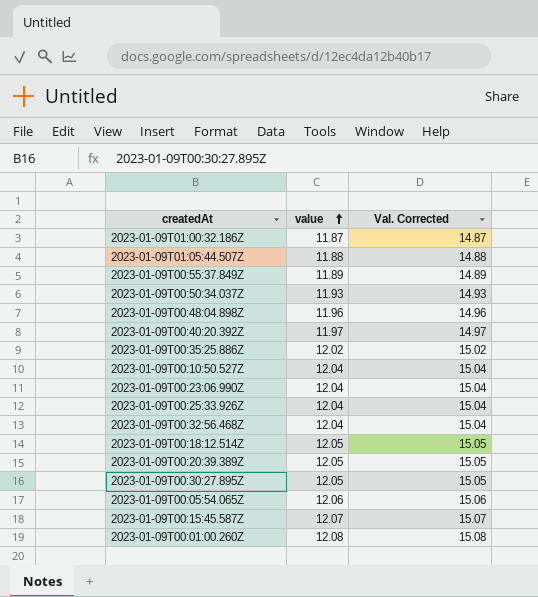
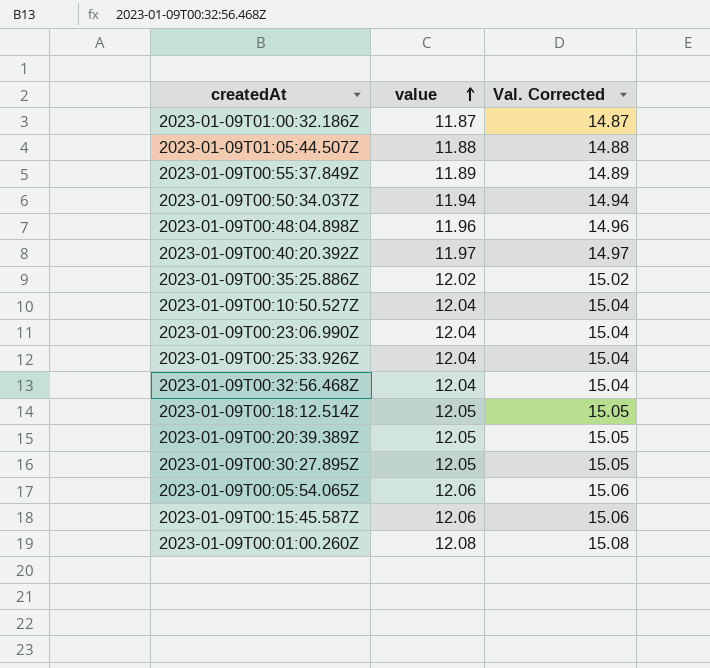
2023-01-09T00:50:34.037Z | value: 11.93 -> 11.94
2023-01-09T00:50:34.037Z | Val. Corrected: 14.93 -> 14.94
2023-01-09T00:15:45.587Z | value: 12.07 -> 12.06
2023-01-09T00:15:45.587Z | Val. Corrected: 15.07 -> 15.06

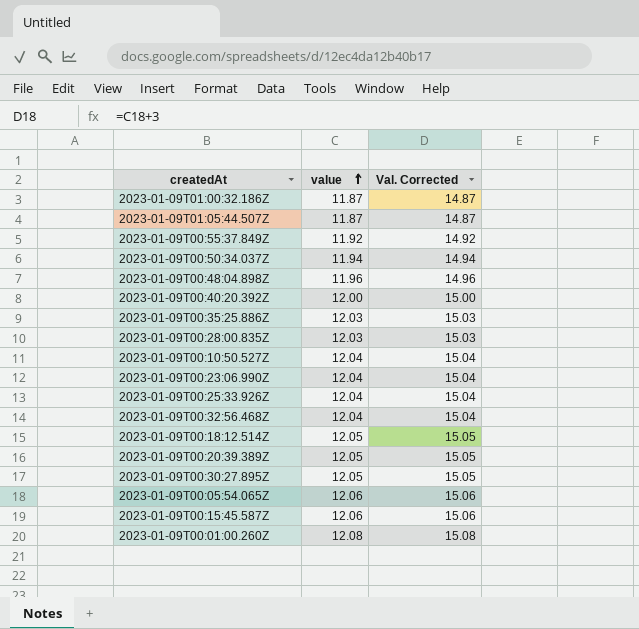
2023-01-09T01:05:44.507Z | value: 11.88 -> 11.87
2023-01-09T01:05:44.507Z | Val. Corrected: 14.88 -> 14.87
2023-01-09T00:55:37.849Z | value: 11.89 -> 11.92
2023-01-09T00:55:37.849Z | Val. Corrected: 14.89 -> 14.92
2023-01-09T00:40:20.392Z | value: 11.97 -> 12.00
2023-01-09T00:40:20.392Z | Val. Corrected: 14.97 -> 15.00
2023-01-09T00:35:25.886Z | value: 12.02 -> 12.03
2023-01-09T00:35:25.886Z | Val. Corrected: 15.02 -> 15.03
row 2023-01-09T00:28:00.835Z: none -> 12.03 | 15.03

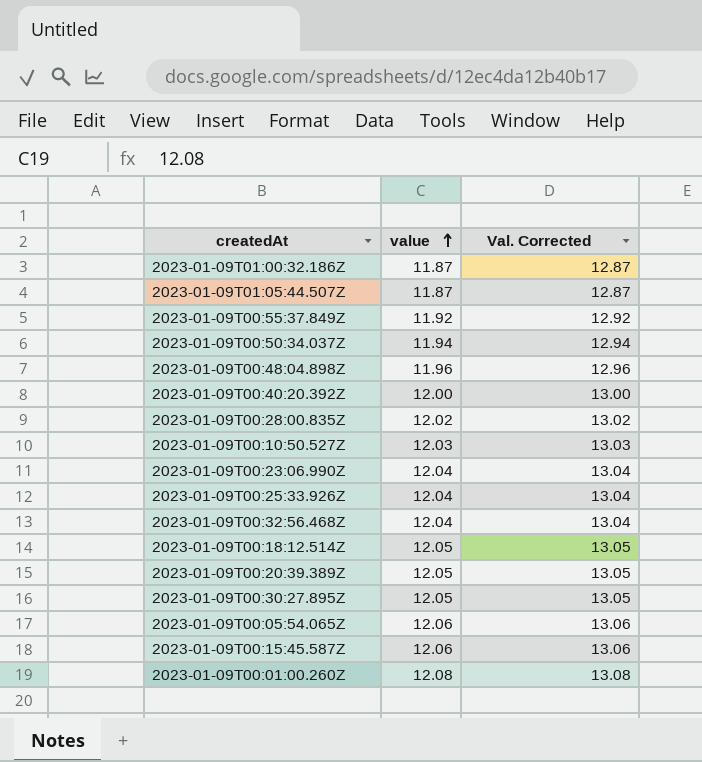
column Val. Corrected | formula: [value] + 3 -> [value] + 1
row 2023-01-09T00:35:25.886Z: 12.03 | 15.03 -> none
2023-01-09T00:28:00.835Z | value: 12.03 -> 12.02
2023-01-09T00:10:50.527Z | value: 12.04 -> 12.03

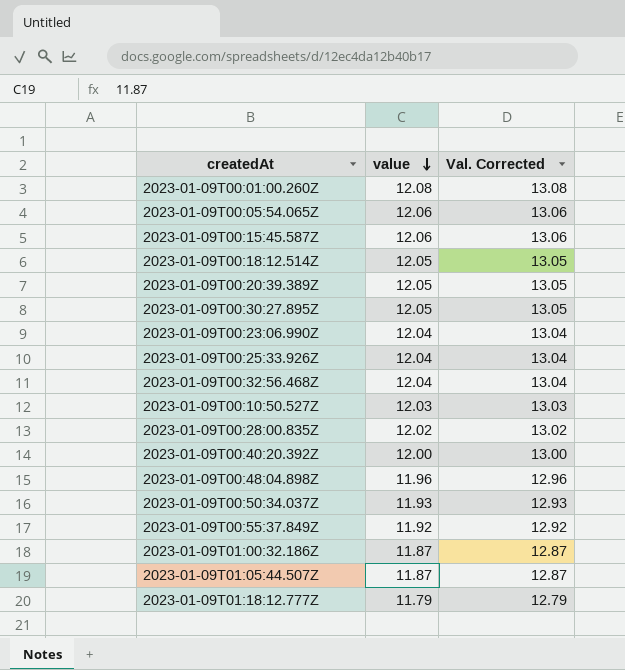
row order: value ascending -> value descending
2023-01-09T00:50:34.037Z | value: 11.94 -> 11.93
2023-01-09T00:50:34.037Z | Val. Corrected: 12.94 -> 12.93
row 2023-01-09T01:18:12.777Z: none -> 11.79 | 12.79

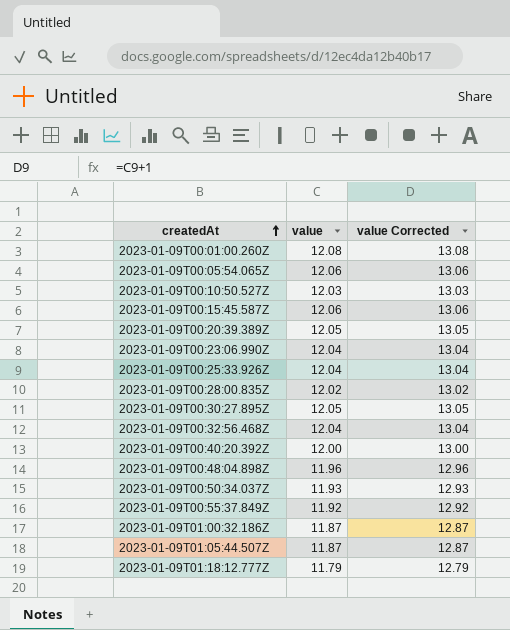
row order: value descending -> createdAt ascending
column name: Val. Corrected -> value Corrected
row 2023-01-09T00:18:12.514Z: 12.05 | 13.05 -> none

